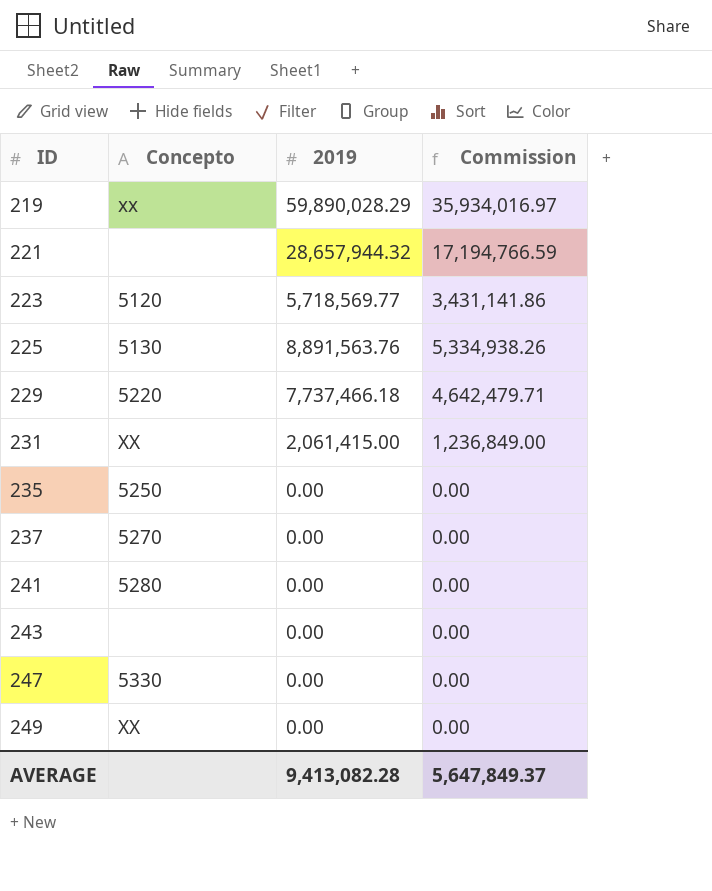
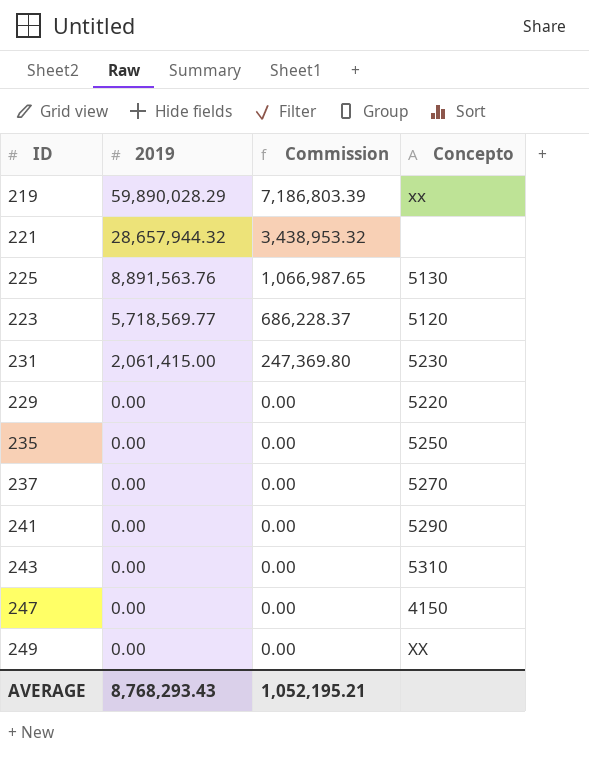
row order: ID ascending -> 2019 descending
column Commission | formula: [2019] * 0.6 -> [2019] * 0.12
column Concepto | position: 2 -> 4
231 | Concepto: XX -> 5230
229 | 2019: 7,737,466.18 -> 0.00
241 | Concepto: 5280 -> 5290
243 | Concepto: none -> 5310
247 | Concepto: 5330 -> 4150
AVERAGE | 2019: 9,413,082.28 -> 8,768,293.43
AVERAGE | Commission: 5,647,849.37 -> 1,052,195.21

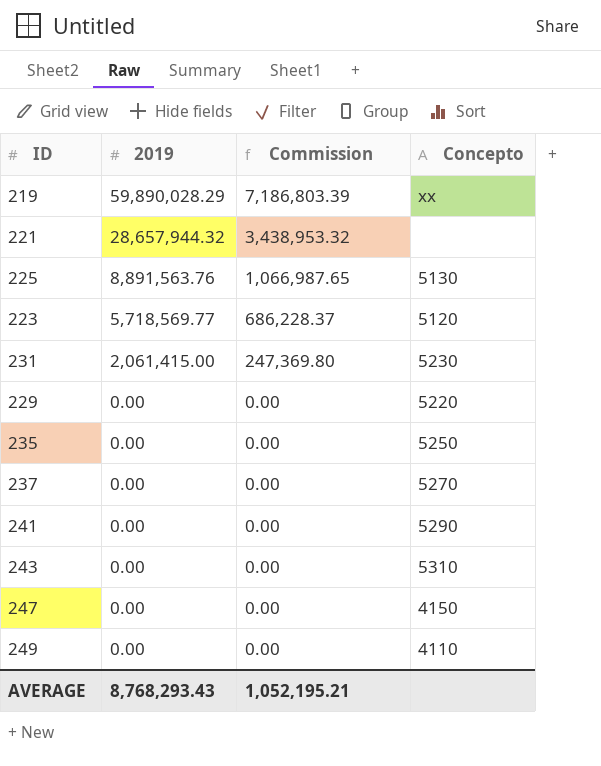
249 | Concepto: XX -> 4110

